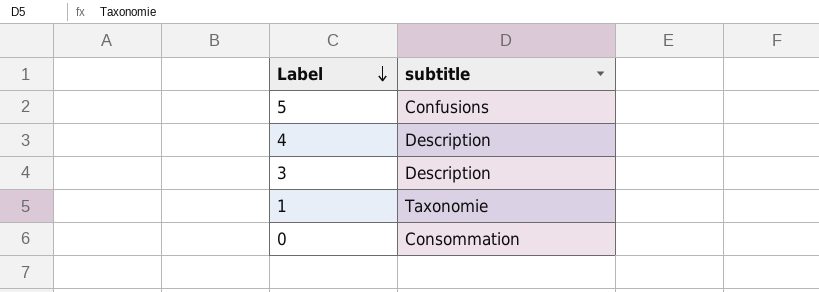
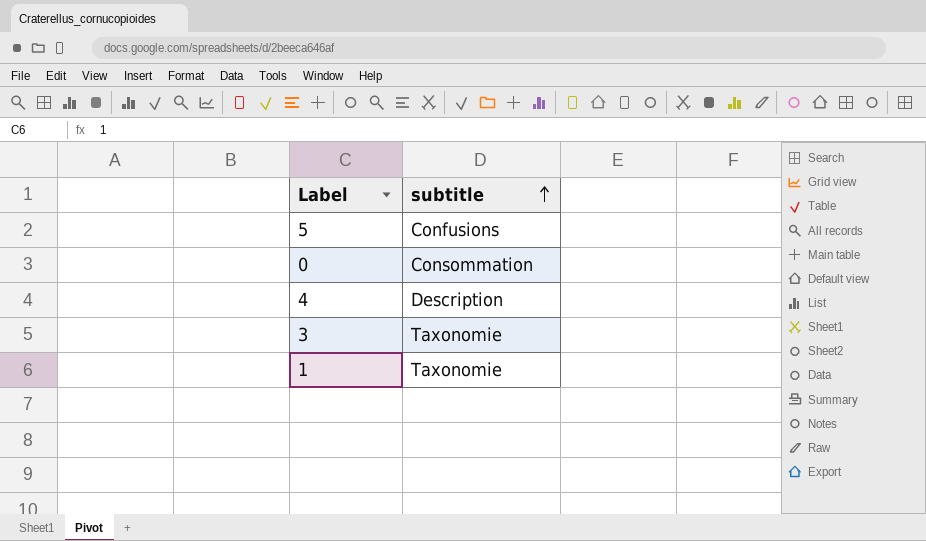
row order: Label descending -> subtitle ascending
3 | subtitle: Description -> Taxonomie

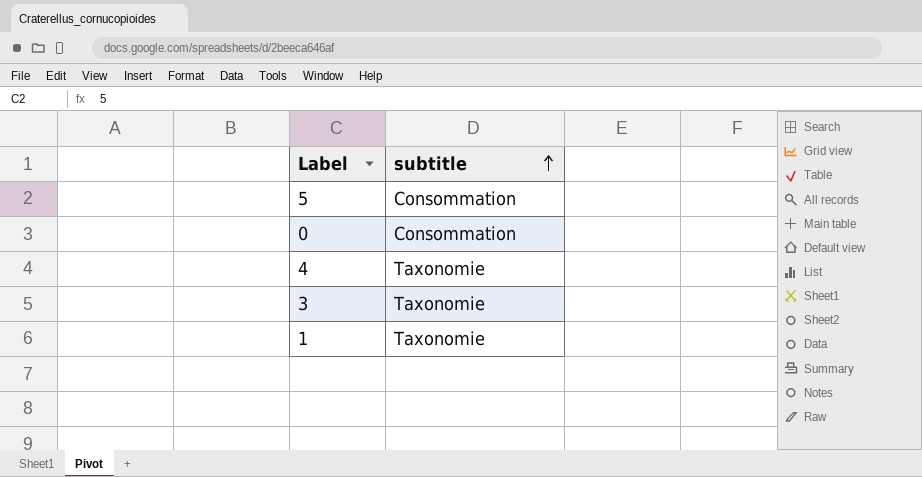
5 | subtitle: Confusions -> Consommation
4 | subtitle: Description -> Taxonomie

